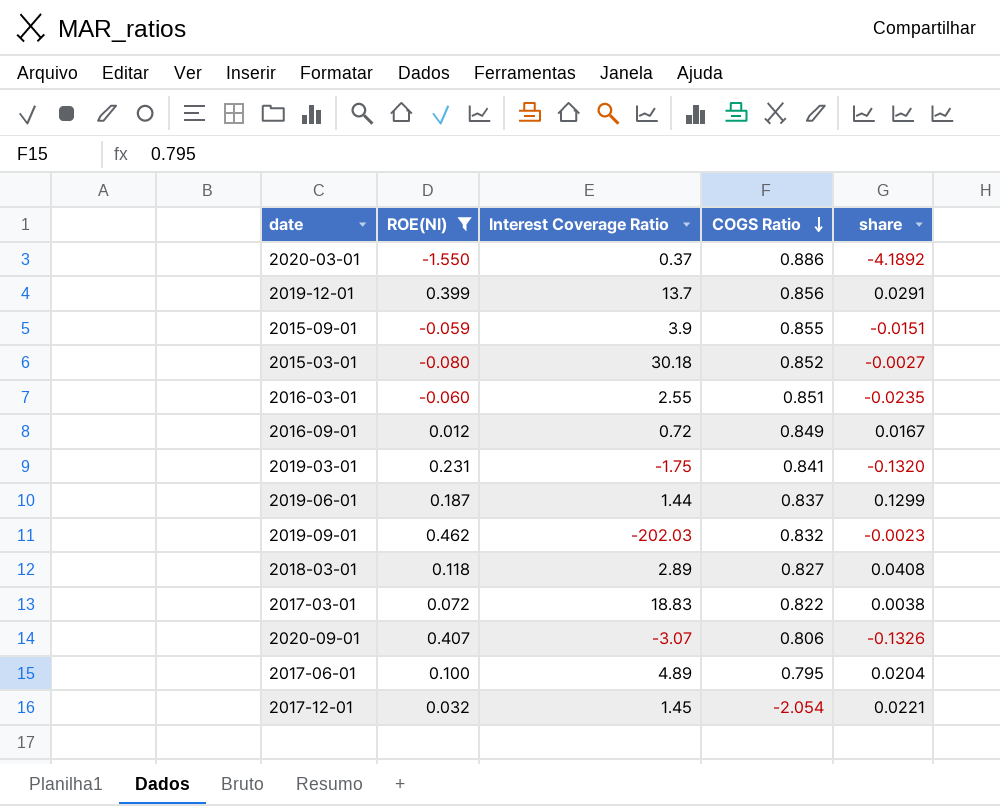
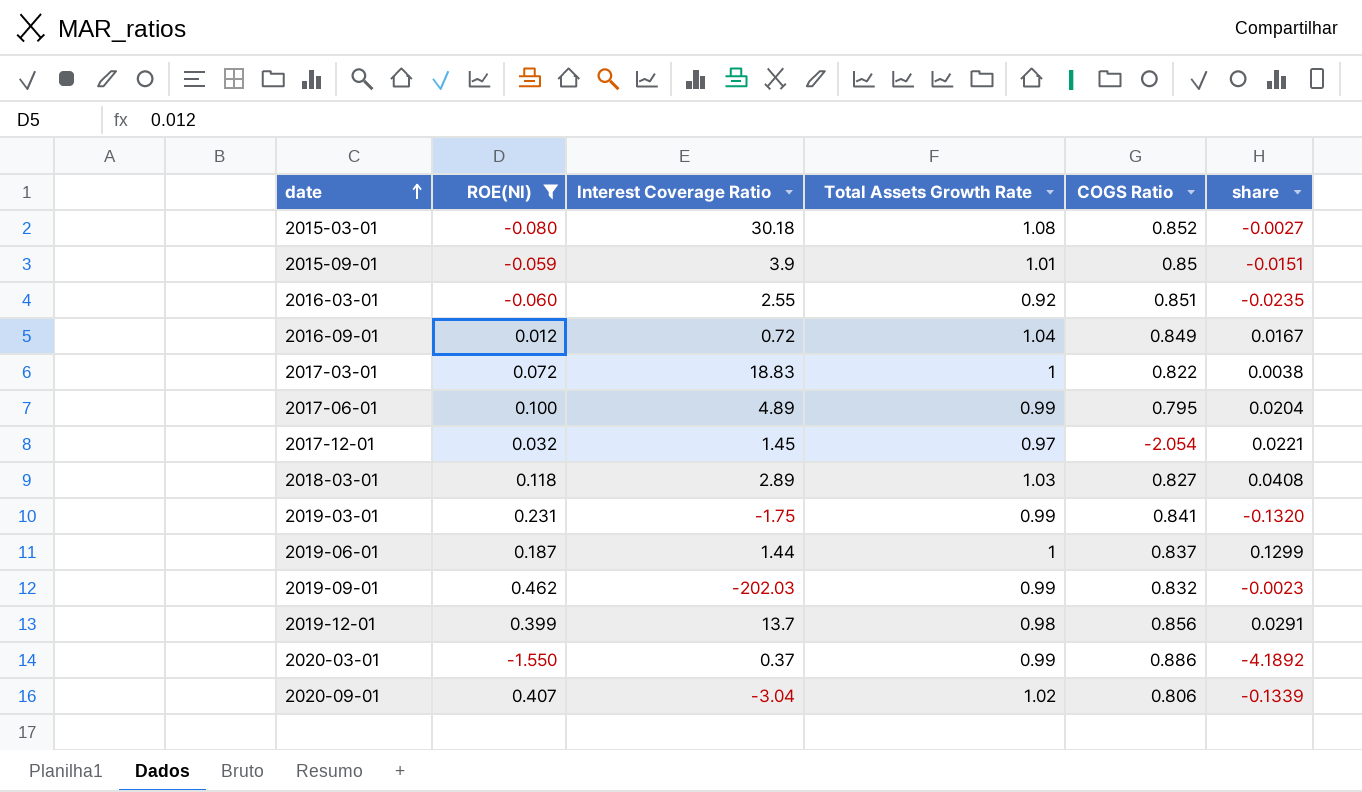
row order: COGS Ratio descending -> date ascending
column Total Assets Growth Rate | position: none -> 4
2015-09-01 | COGS Ratio: 0.855 -> 0.85
2020-09-01 | Interest Coverage Ratio: -3.07 -> -3.04
2020-09-01 | share: -0.1326 -> -0.1339

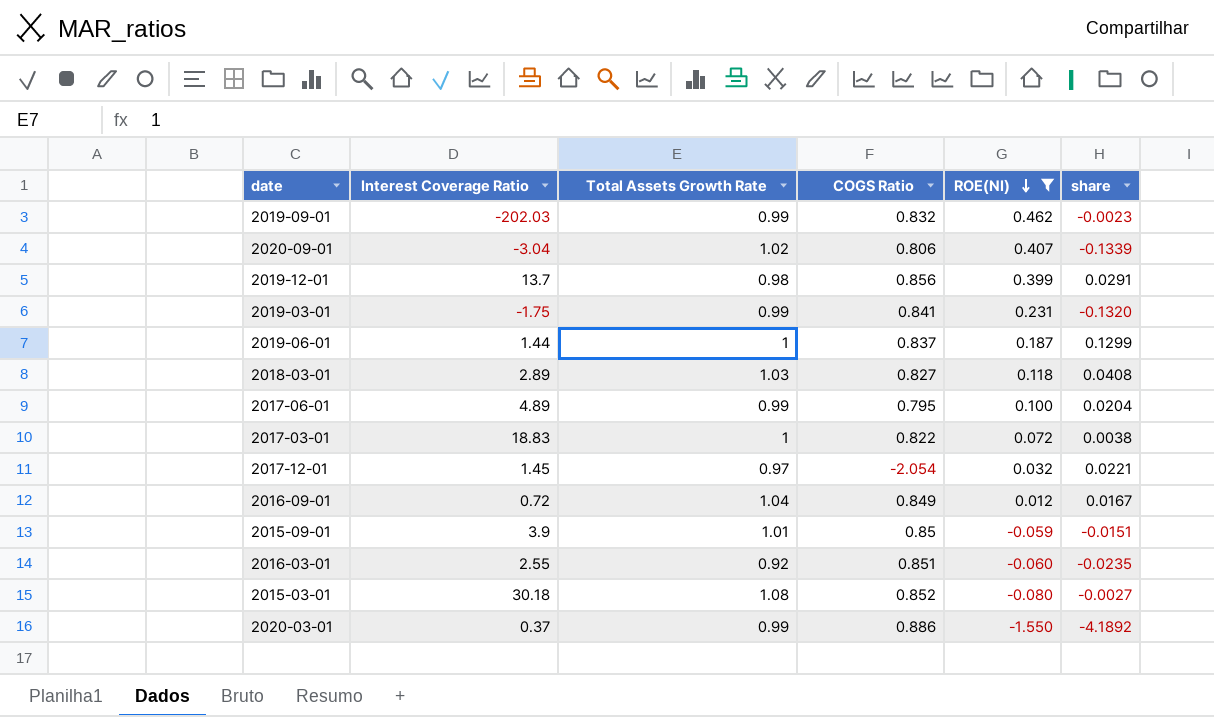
row order: date ascending -> ROE(NI) descending
column ROE(NI) | position: 2 -> 5

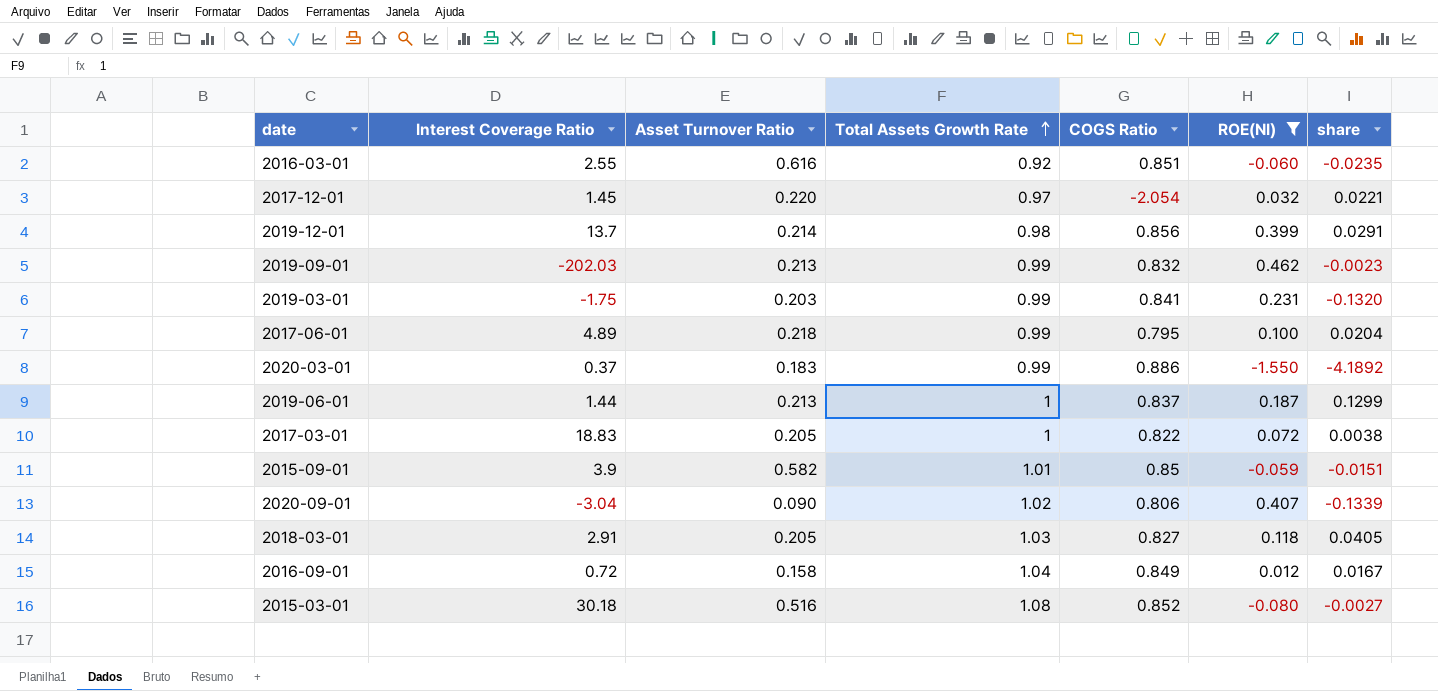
row order: ROE(NI) descending -> Total Assets Growth Rate ascending
column Asset Turnover Ratio | position: none -> 3
2018-03-01 | Interest Coverage Ratio: 2.89 -> 2.91
2018-03-01 | share: 0.0408 -> 0.0405

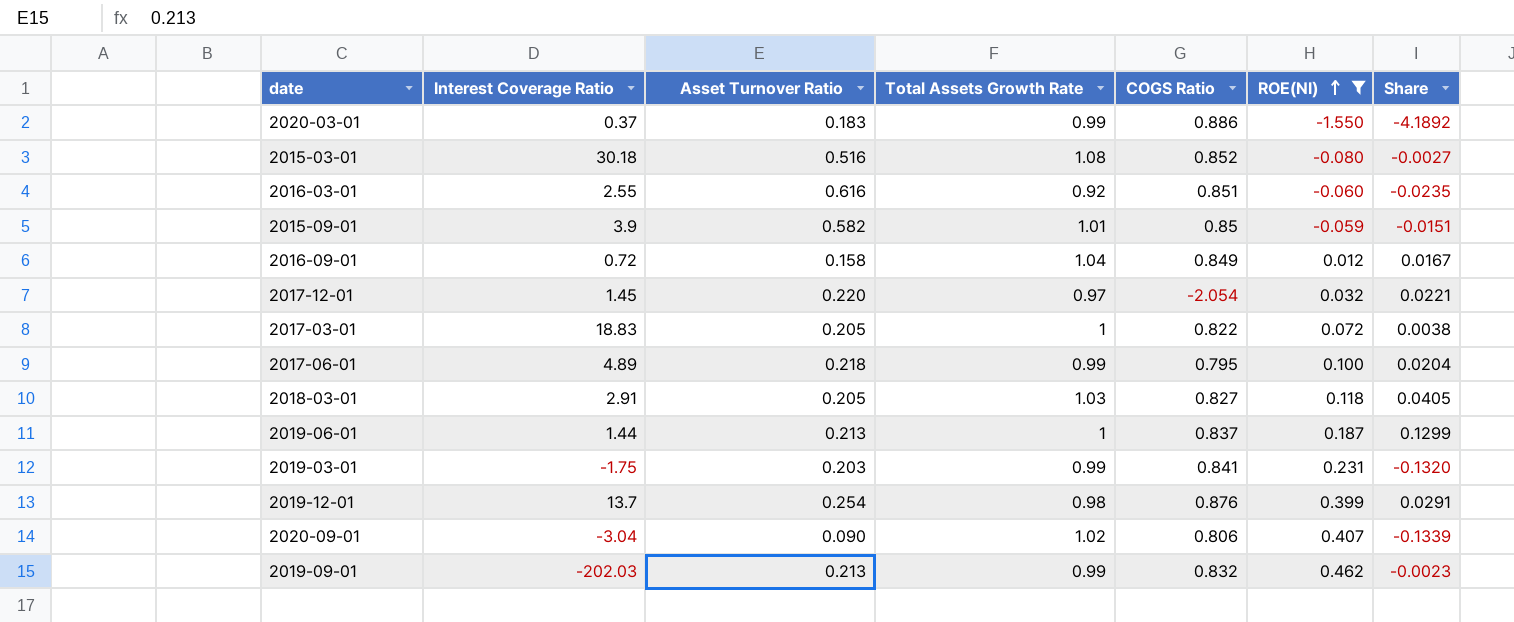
row order: Total Assets Growth Rate ascending -> ROE(NI) ascending
column name: share -> Share
2019-12-01 | Asset Turnover Ratio: 0.214 -> 0.254
2019-12-01 | COGS Ratio: 0.856 -> 0.876

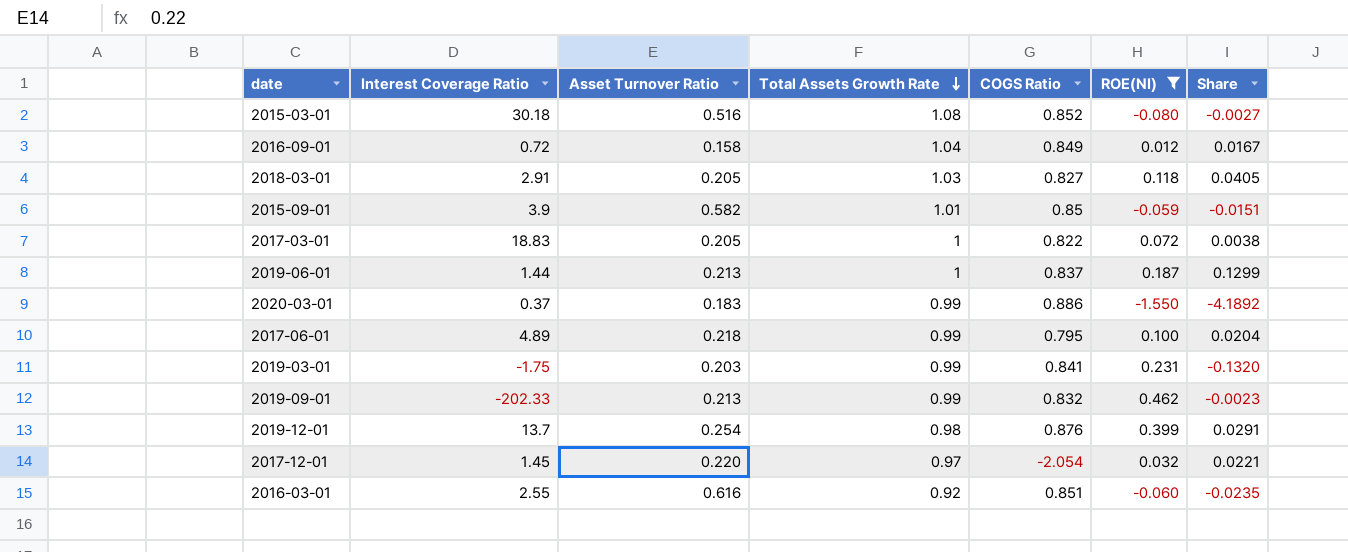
row order: ROE(NI) ascending -> Total Assets Growth Rate descending
row 2020-09-01: -3.04 | 0.090 | 1.02 | 0.806 | 0.407 | -0.1339 -> none
2019-09-01 | Interest Coverage Ratio: -202.03 -> -202.33

